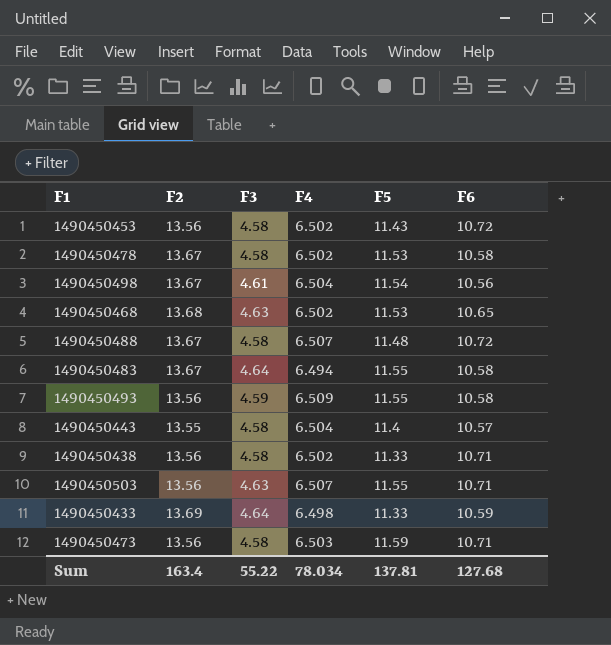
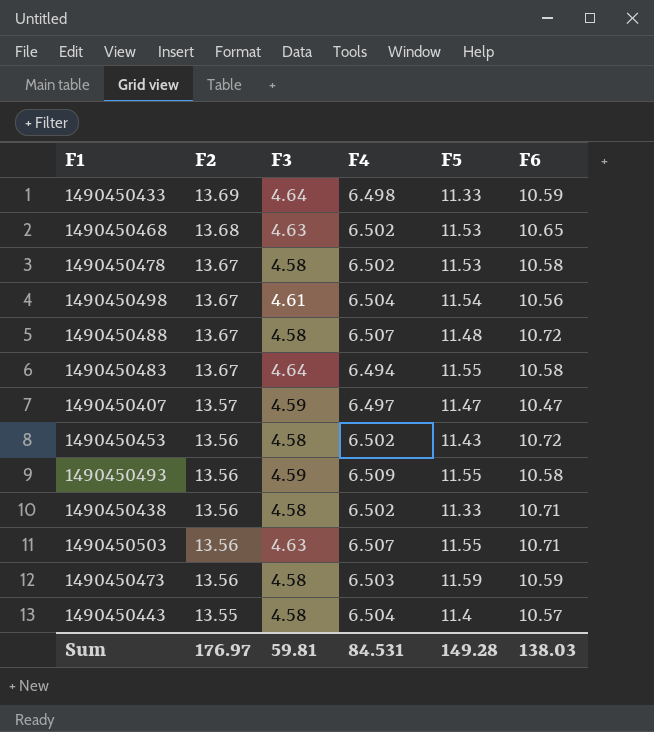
row order: none -> F2 descending
row 1490450407: none -> 13.57 | 4.59 | 6.497 | 11.47 | 10.47
1490450473 | F6: 10.71 -> 10.59
Sum | F2: 163.4 -> 176.97
Sum | F3: 55.22 -> 59.81
Sum | F4: 78.034 -> 84.531
Sum | F5: 137.81 -> 149.28
Sum | F6: 127.68 -> 138.03

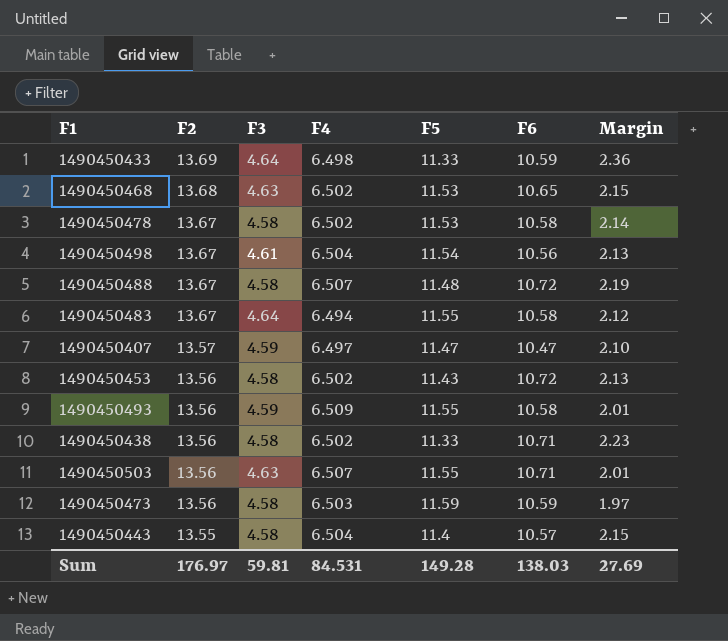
column Margin | formula: none -> [F2] - [F5]

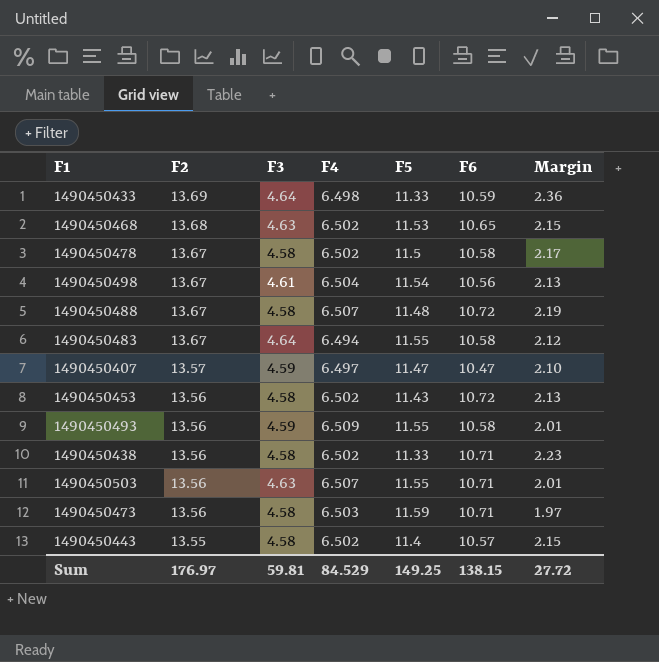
1490450478 | F5: 11.53 -> 11.5
1490450478 | Margin: 2.14 -> 2.17
1490450473 | F6: 10.59 -> 10.71
1490450443 | F4: 6.504 -> 6.502
Sum | F4: 84.531 -> 84.529
Sum | F5: 149.28 -> 149.25
Sum | F6: 138.03 -> 138.15
Sum | Margin: 27.69 -> 27.72

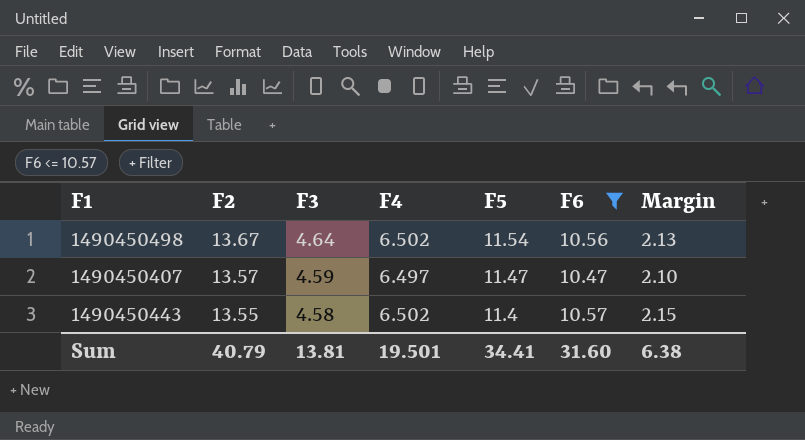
filter: none -> F6 <= 10.57
1490450498 | F3: 4.61 -> 4.64
1490450498 | F4: 6.504 -> 6.502
Sum | F2: 176.97 -> 40.79
Sum | F3: 59.81 -> 13.81
Sum | F4: 84.529 -> 19.501
Sum | F5: 149.25 -> 34.41
Sum | F6: 138.15 -> 31.60
Sum | Margin: 27.72 -> 6.38

